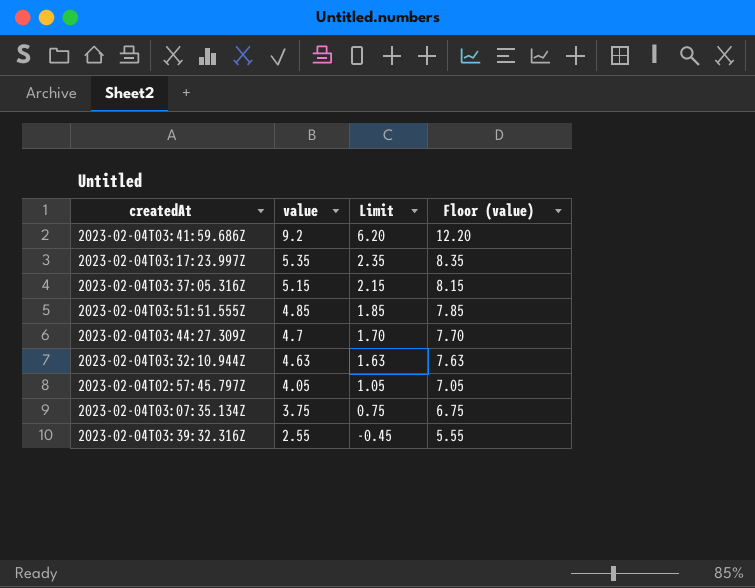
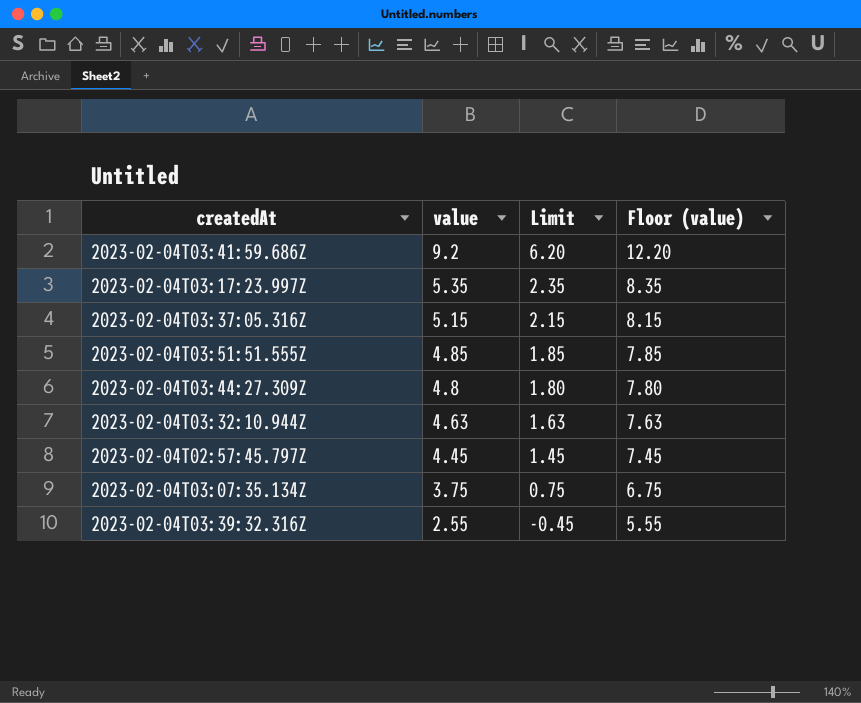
2023-02-04T03:44:27.309Z | value: 4.7 -> 4.8
2023-02-04T03:44:27.309Z | Limit: 1.70 -> 1.80
2023-02-04T03:44:27.309Z | Floor (value): 7.70 -> 7.80
2023-02-04T02:57:45.797Z | value: 4.05 -> 4.45
2023-02-04T02:57:45.797Z | Limit: 1.05 -> 1.45
2023-02-04T02:57:45.797Z | Floor (value): 7.05 -> 7.45

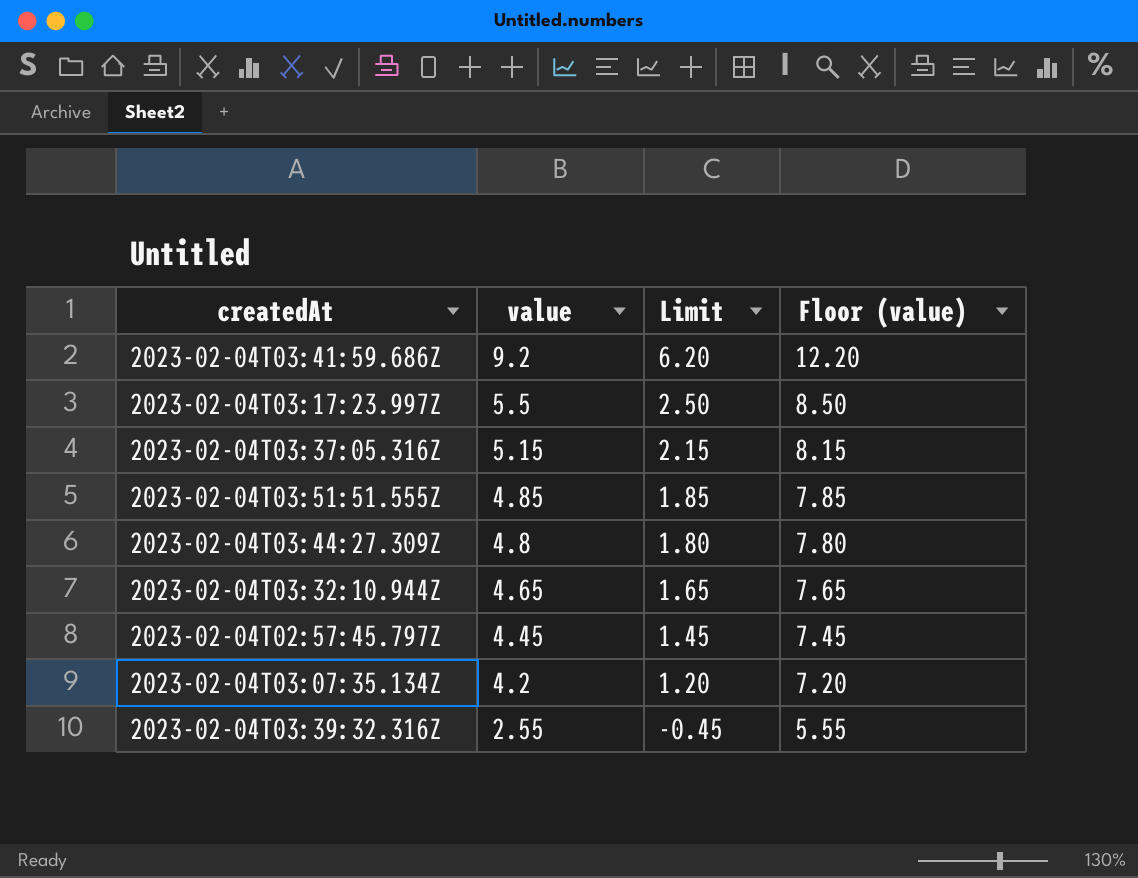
2023-02-04T03:17:23.997Z | value: 5.35 -> 5.5
2023-02-04T03:17:23.997Z | Limit: 2.35 -> 2.50
2023-02-04T03:17:23.997Z | Floor (value): 8.35 -> 8.50
2023-02-04T03:32:10.944Z | value: 4.63 -> 4.65
2023-02-04T03:32:10.944Z | Limit: 1.63 -> 1.65
2023-02-04T03:32:10.944Z | Floor (value): 7.63 -> 7.65
2023-02-04T03:07:35.134Z | value: 3.75 -> 4.2
2023-02-04T03:07:35.134Z | Limit: 0.75 -> 1.20
2023-02-04T03:07:35.134Z | Floor (value): 6.75 -> 7.20

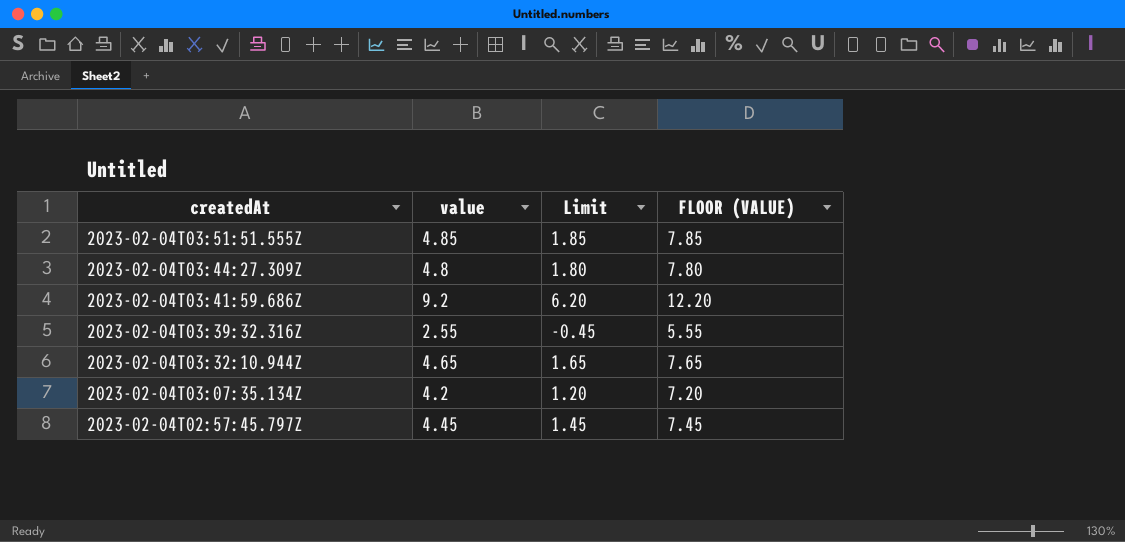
row order: value descending -> createdAt descending
column name: Floor (value) -> FLOOR (VALUE)
row 2023-02-04T03:17:23.997Z: 5.5 | 2.50 | 8.50 -> none
row 2023-02-04T03:37:05.316Z: 5.15 | 2.15 | 8.15 -> none

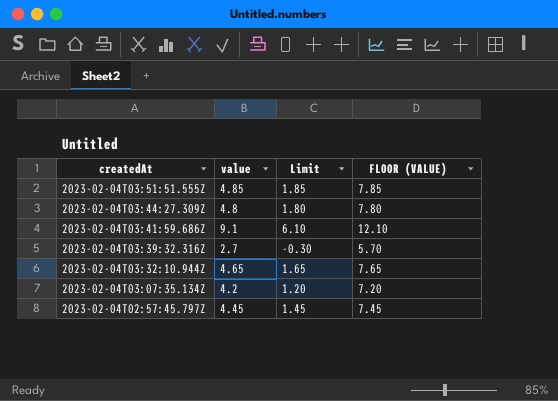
2023-02-04T03:41:59.686Z | value: 9.2 -> 9.1
2023-02-04T03:41:59.686Z | Limit: 6.20 -> 6.10
2023-02-04T03:41:59.686Z | FLOOR (VALUE): 12.20 -> 12.10
2023-02-04T03:39:32.316Z | value: 2.55 -> 2.7
2023-02-04T03:39:32.316Z | Limit: -0.45 -> -0.30
2023-02-04T03:39:32.316Z | FLOOR (VALUE): 5.55 -> 5.70

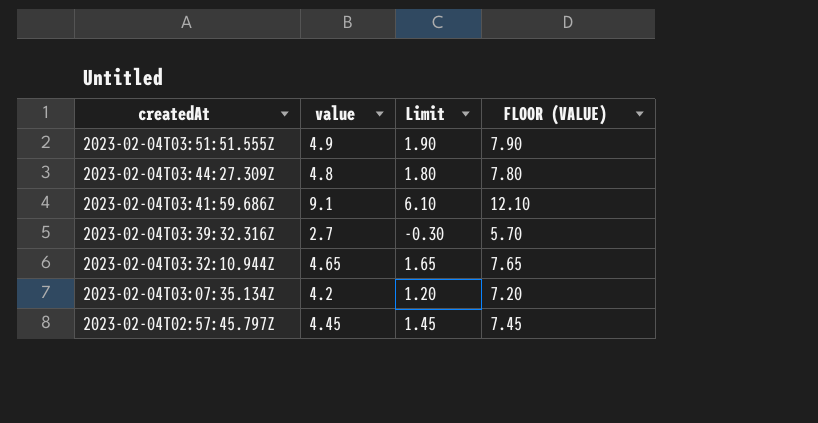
2023-02-04T03:51:51.555Z | value: 4.85 -> 4.9
2023-02-04T03:51:51.555Z | Limit: 1.85 -> 1.90
2023-02-04T03:51:51.555Z | FLOOR (VALUE): 7.85 -> 7.90

